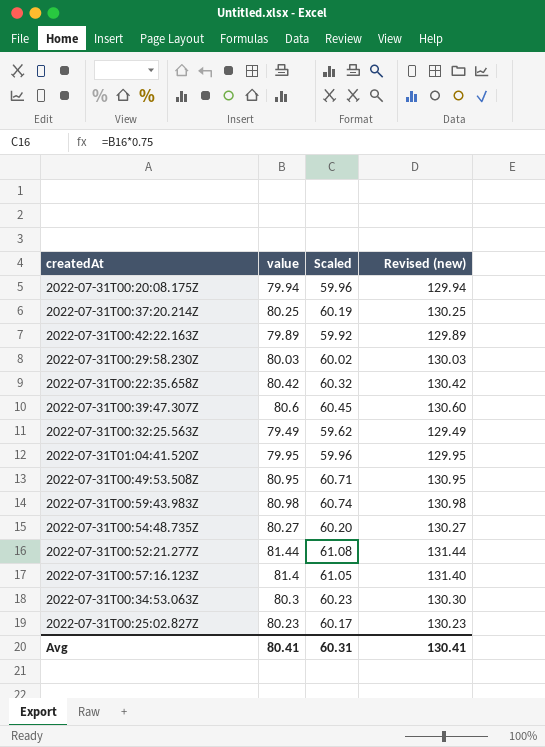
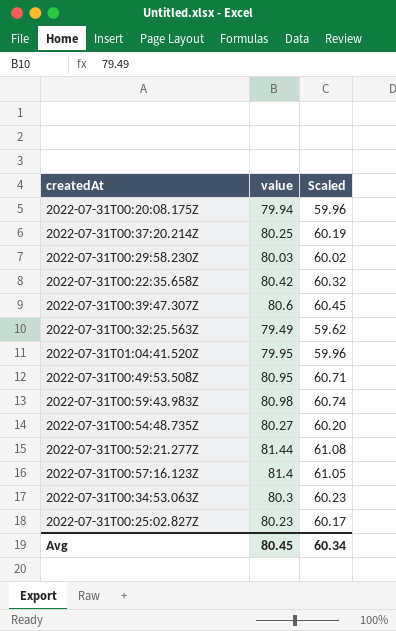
column Revised (new) | formula: [value] + 50 -> none
row 2022-07-31T00:42:22.163Z: 79.89 | 59.92 | 129.89 -> none
Avg | value: 80.41 -> 80.45
Avg | Scaled: 60.31 -> 60.34

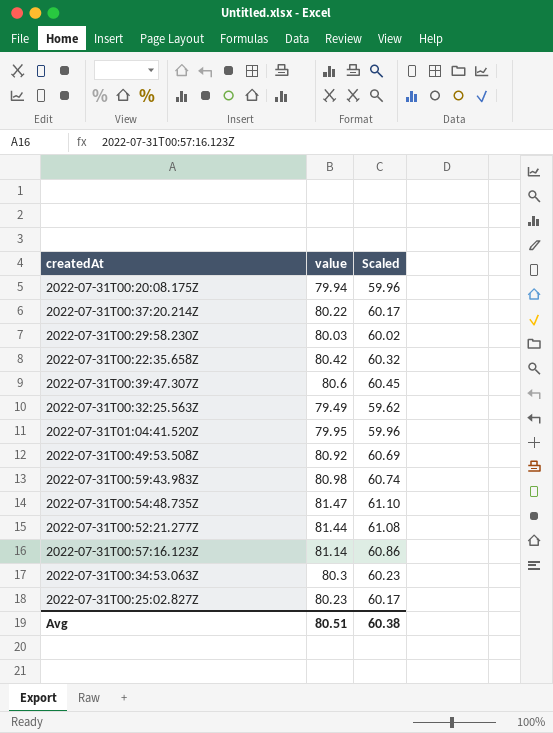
2022-07-31T00:37:20.214Z | value: 80.25 -> 80.22
2022-07-31T00:37:20.214Z | Scaled: 60.19 -> 60.17
2022-07-31T00:49:53.508Z | value: 80.95 -> 80.92
2022-07-31T00:49:53.508Z | Scaled: 60.71 -> 60.69
2022-07-31T00:54:48.735Z | value: 80.27 -> 81.47
2022-07-31T00:54:48.735Z | Scaled: 60.20 -> 61.10
2022-07-31T00:57:16.123Z | value: 81.4 -> 81.14
2022-07-31T00:57:16.123Z | Scaled: 61.05 -> 60.86
Avg | value: 80.45 -> 80.51
Avg | Scaled: 60.34 -> 60.38

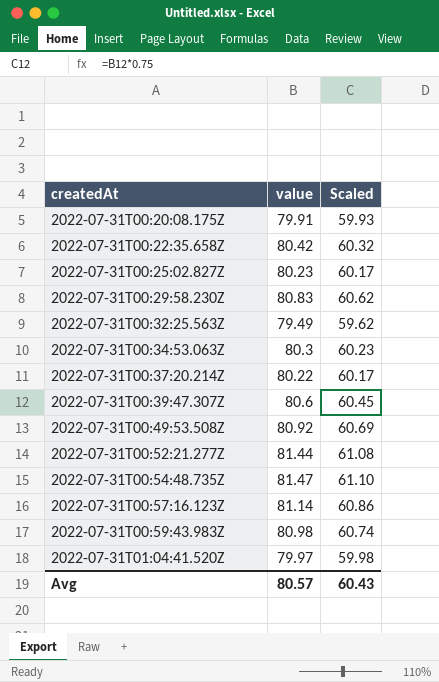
row order: none -> createdAt ascending
2022-07-31T00:20:08.175Z | value: 79.94 -> 79.91
2022-07-31T00:20:08.175Z | Scaled: 59.96 -> 59.93
2022-07-31T00:29:58.230Z | value: 80.03 -> 80.83
2022-07-31T00:29:58.230Z | Scaled: 60.02 -> 60.62
2022-07-31T01:04:41.520Z | value: 79.95 -> 79.97
2022-07-31T01:04:41.520Z | Scaled: 59.96 -> 59.98
Avg | value: 80.51 -> 80.57
Avg | Scaled: 60.38 -> 60.43

